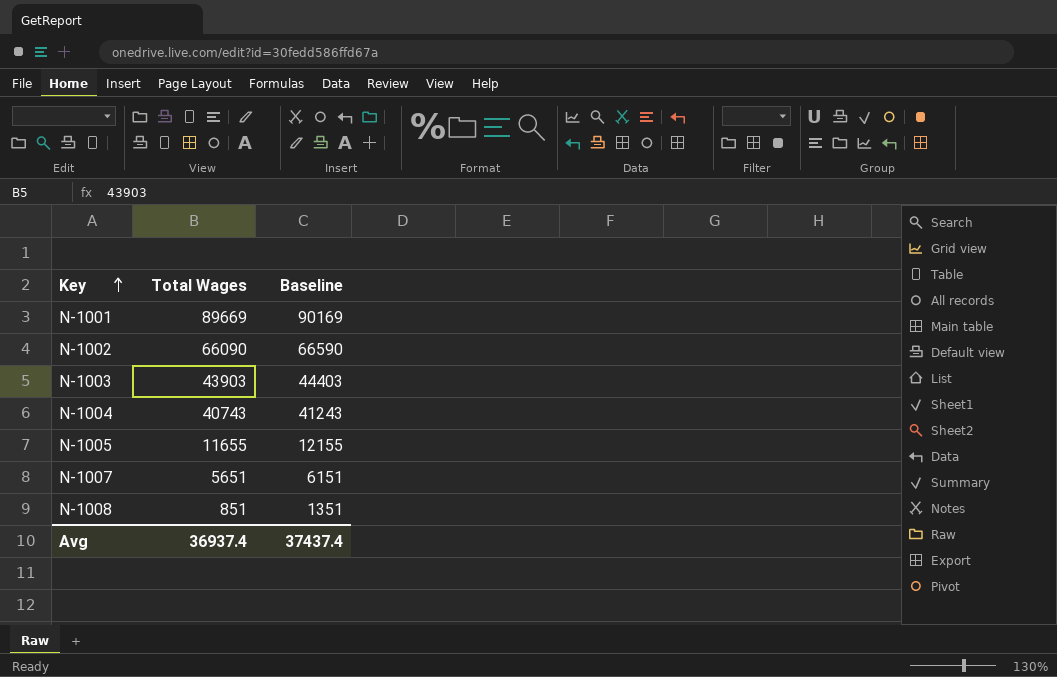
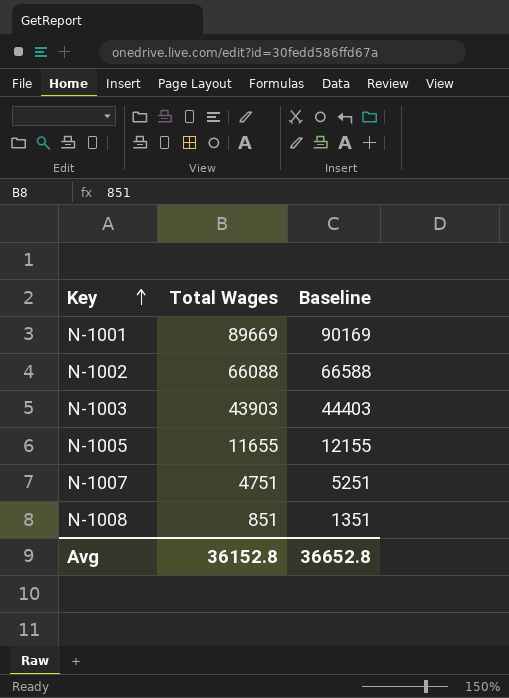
row N-1004: 40743 | 41243 -> none
N-1002 | Total Wages: 66090 -> 66088
N-1002 | Baseline: 66590 -> 66588
N-1007 | Total Wages: 5651 -> 4751
N-1007 | Baseline: 6151 -> 5251
Avg | Total Wages: 36937.4 -> 36152.8
Avg | Baseline: 37437.4 -> 36652.8

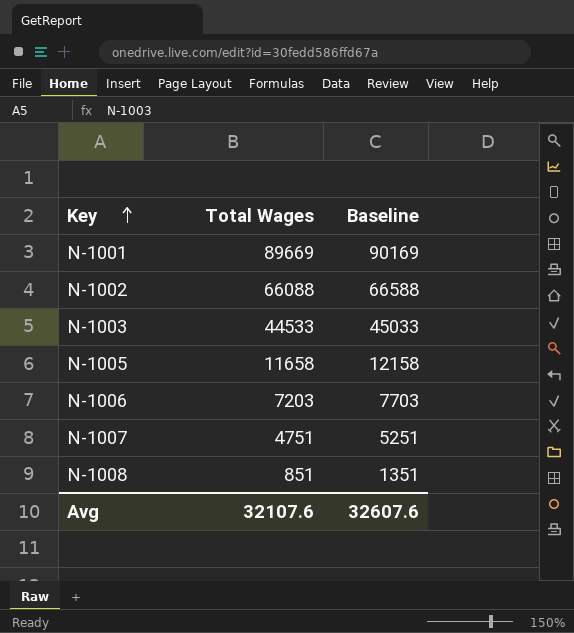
N-1003 | Total Wages: 43903 -> 44533
N-1003 | Baseline: 44403 -> 45033
N-1005 | Total Wages: 11655 -> 11658
N-1005 | Baseline: 12155 -> 12158
row N-1006: none -> 7203 | 7703
Avg | Total Wages: 36152.8 -> 32107.6
Avg | Baseline: 36652.8 -> 32607.6

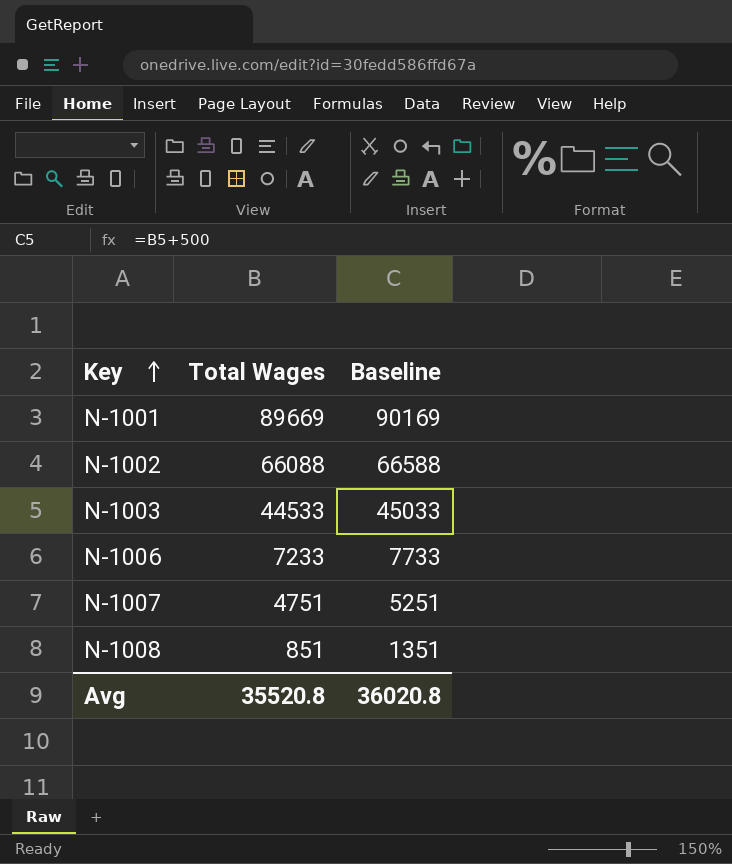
row N-1005: 11658 | 12158 -> none
N-1006 | Total Wages: 7203 -> 7233
N-1006 | Baseline: 7703 -> 7733
Avg | Total Wages: 32107.6 -> 35520.8
Avg | Baseline: 32607.6 -> 36020.8

